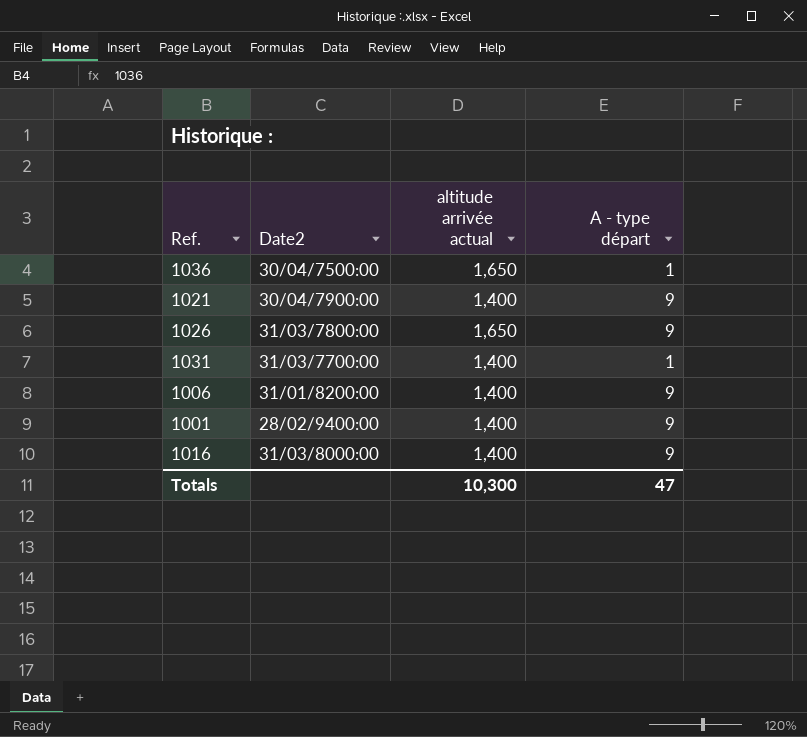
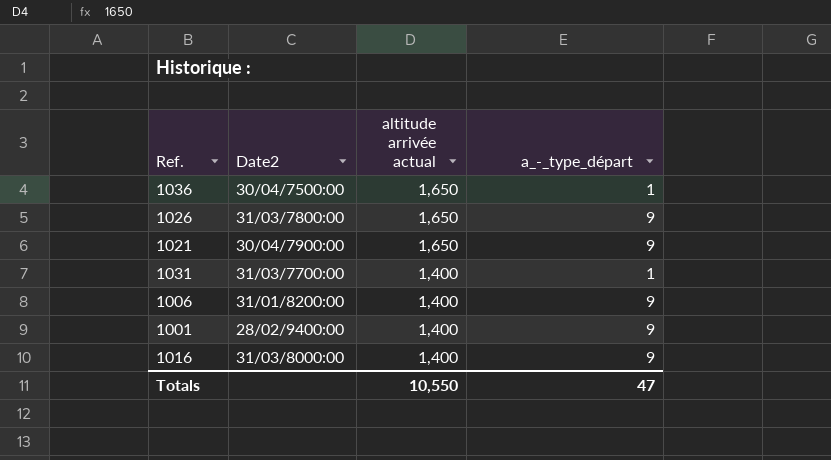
row order: none -> altitude arrivée actual descending
column name: A - type départ -> a_-_type_départ
1021 | altitude arrivée actual: 1,400 -> 1,650
Totals | altitude arrivée actual: 10,300 -> 10,550

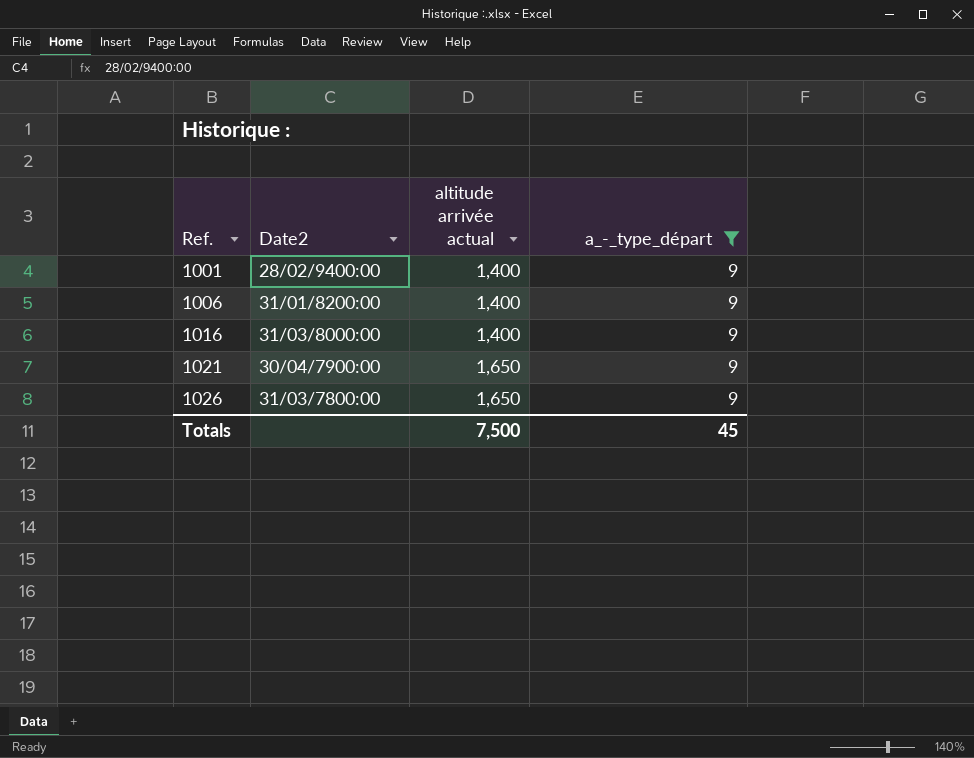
filter: none -> a_-_type_départ = 9
row order: altitude arrivée actual descending -> Ref. ascending
Totals | altitude arrivée actual: 10,550 -> 7,500
Totals | a_-_type_départ: 47 -> 45

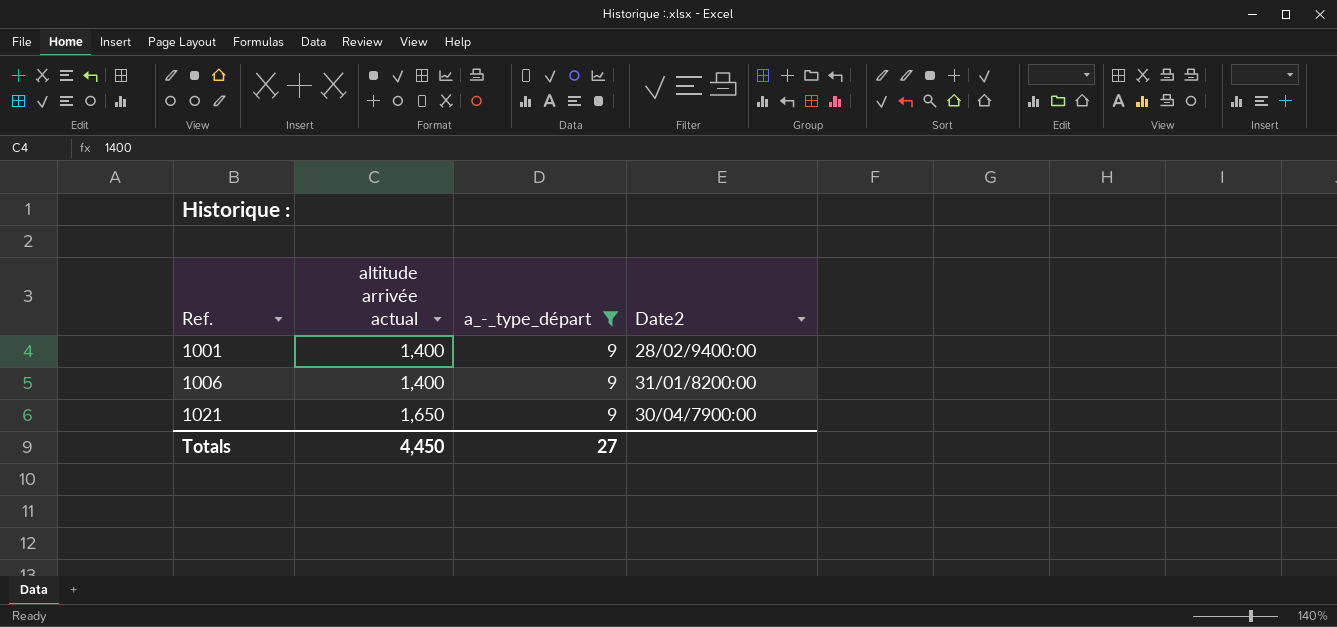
column Date2 | position: 2 -> 4
row 1016: 31/03/8000:00 | 1,400 | 9 -> none
row 1026: 31/03/7800:00 | 1,650 | 9 -> none
Totals | altitude arrivée actual: 7,500 -> 4,450
Totals | a_-_type_départ: 45 -> 27

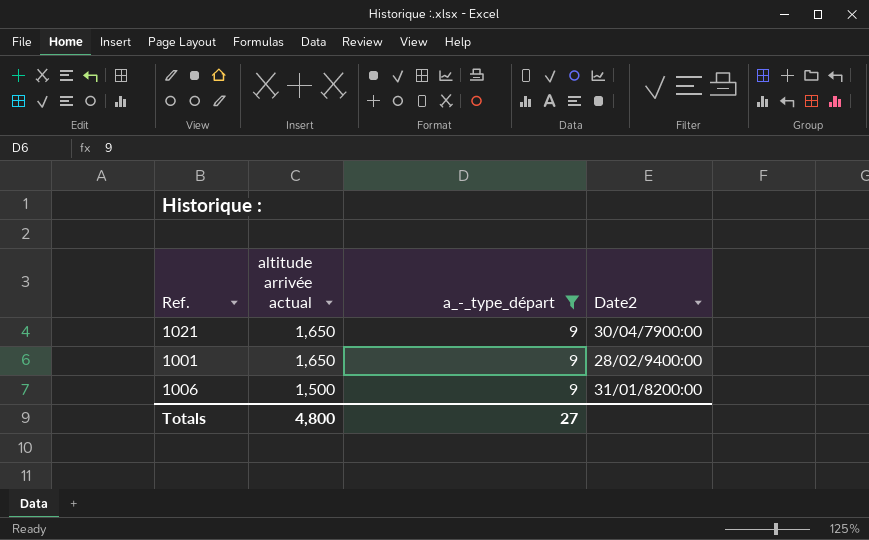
row order: Ref. ascending -> altitude arrivée actual descending
1001 | altitude arrivée actual: 1,400 -> 1,650
1006 | altitude arrivée actual: 1,400 -> 1,500
Totals | altitude arrivée actual: 4,450 -> 4,800

